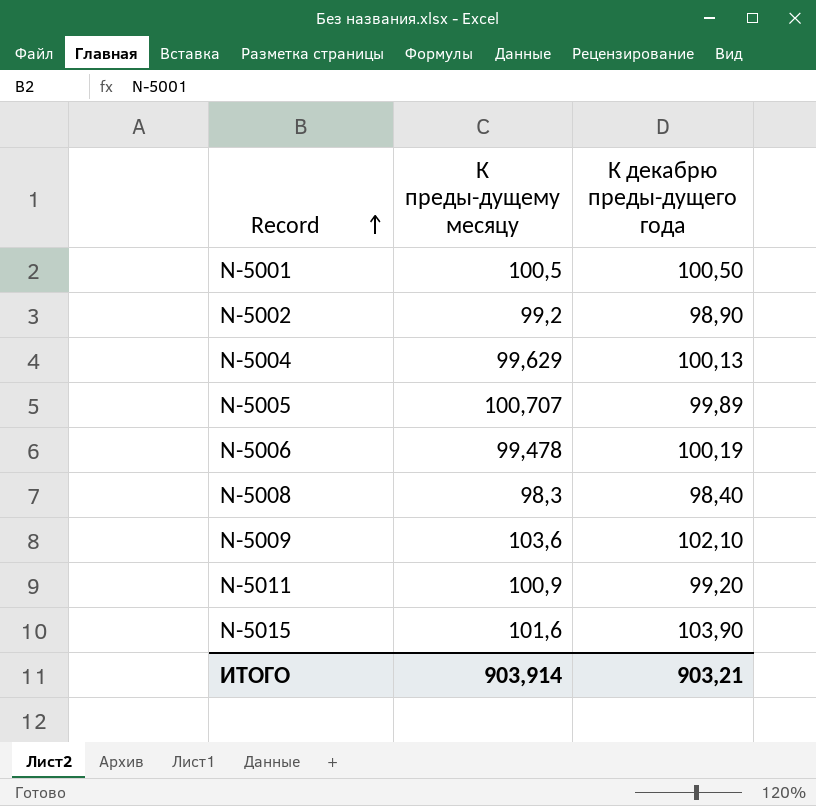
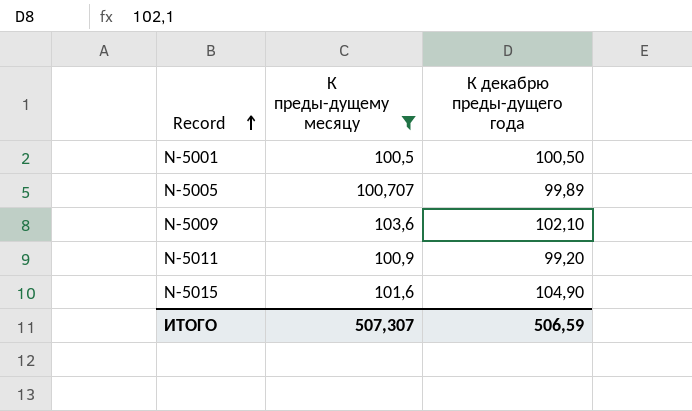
filter: none -> К преды-дущему месяцу >= 100,5
N-5015 | К декабрю преды-дущего года: 103,90 -> 104,90
ИТОГО | К преды-дущему месяцу: 903,914 -> 507,307
ИТОГО | К декабрю преды-дущего года: 903,21 -> 506,59

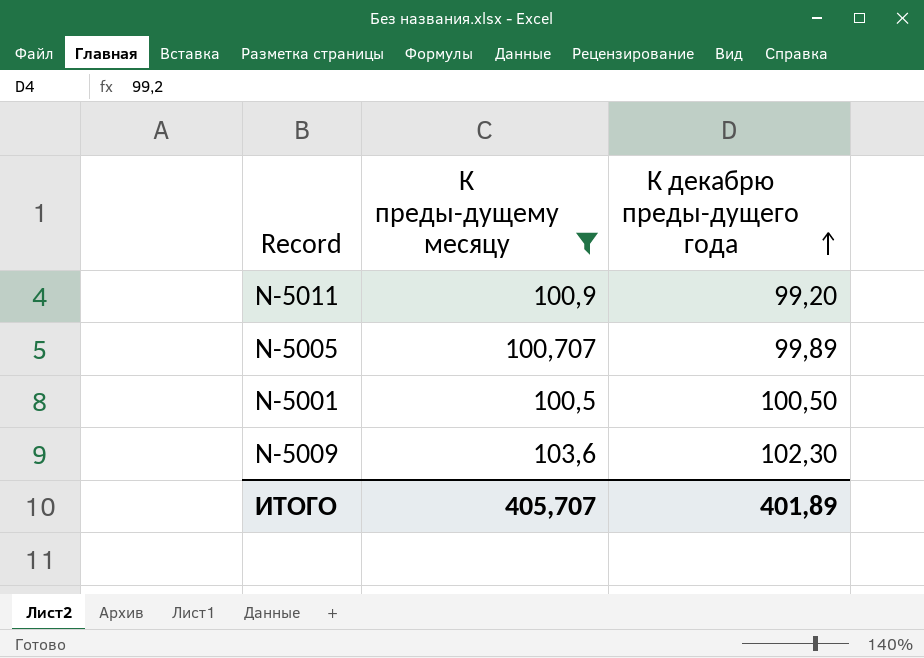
row order: Record ascending -> К декабрю преды-дущего года ascending
row N-5015: 101,6 | 104,90 -> none
N-5009 | К декабрю преды-дущего года: 102,10 -> 102,30
ИТОГО | К преды-дущему месяцу: 507,307 -> 405,707
ИТОГО | К декабрю преды-дущего года: 506,59 -> 401,89

